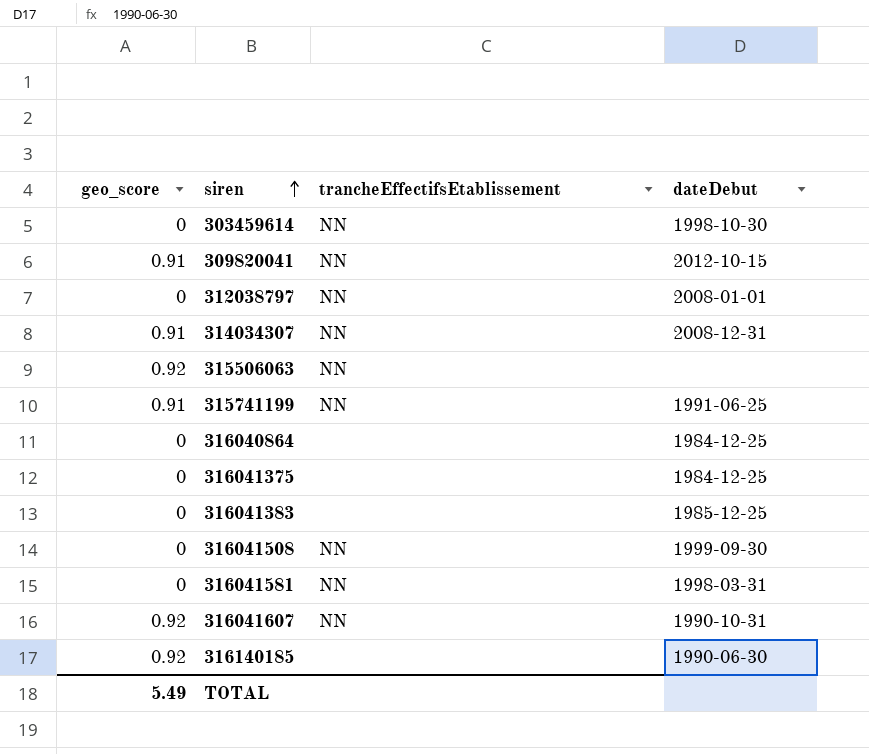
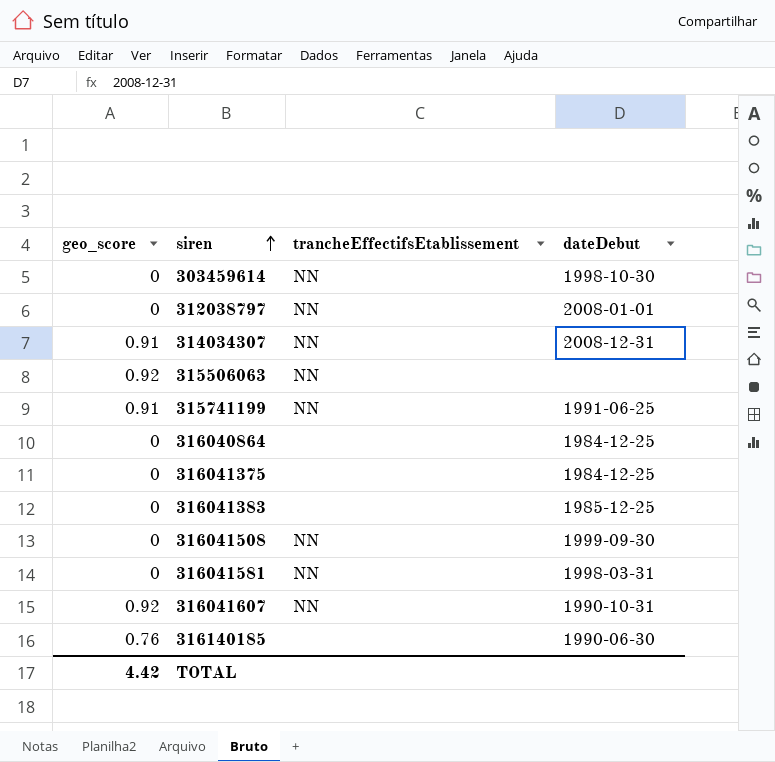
row 309820041: 0.91 | NN | 2012-10-15 -> none
316140185 | geo_score: 0.92 -> 0.76
TOTAL | geo_score: 5.49 -> 4.42

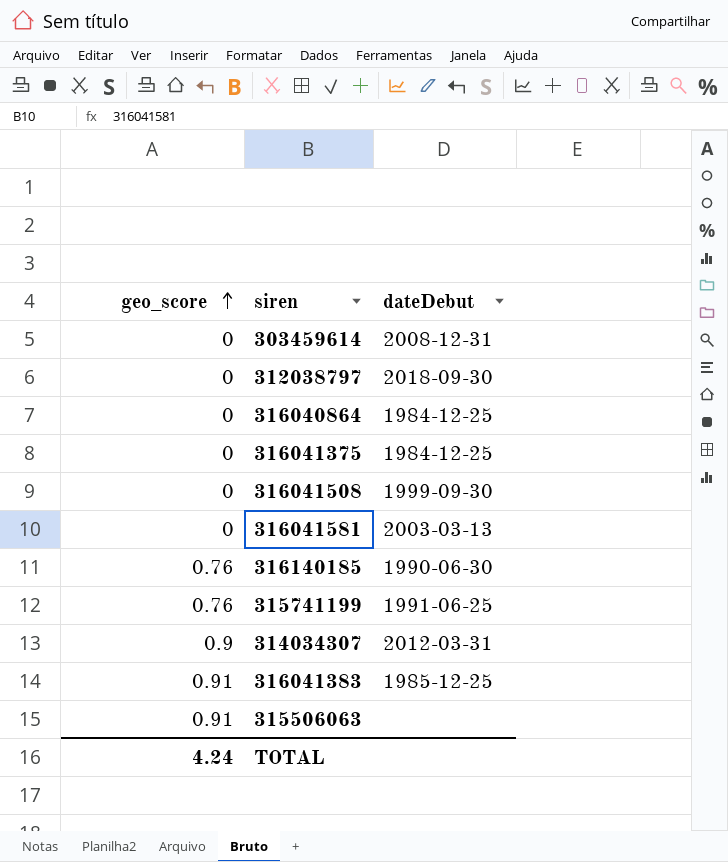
row order: siren ascending -> geo_score ascending
column trancheEffectifsEtablissement | position: 3 -> none
row 316041607: 0.92 | NN | 1990-10-31 -> none
303459614 | dateDebut: 1998-10-30 -> 2008-12-31
312038797 | dateDebut: 2008-01-01 -> 2018-09-30
316041581 | dateDebut: 1998-03-31 -> 2003-03-13
315741199 | geo_score: 0.91 -> 0.76
314034307 | geo_score: 0.91 -> 0.9
314034307 | dateDebut: 2008-12-31 -> 2012-03-31
316041383 | geo_score: 0 -> 0.91
315506063 | geo_score: 0.92 -> 0.91
TOTAL | geo_score: 4.42 -> 4.24

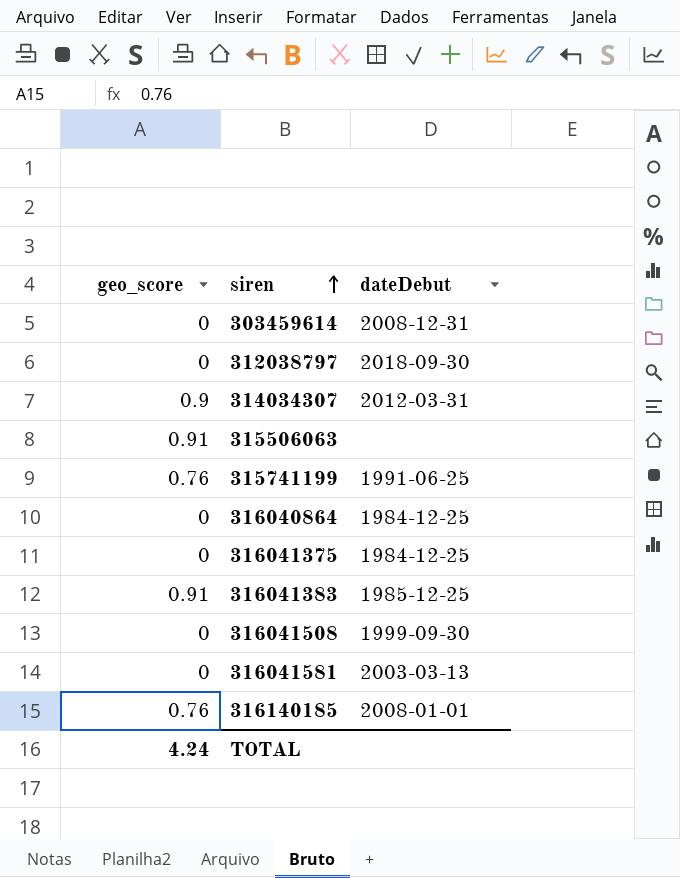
row order: geo_score ascending -> siren ascending
316140185 | dateDebut: 1990-06-30 -> 2008-01-01

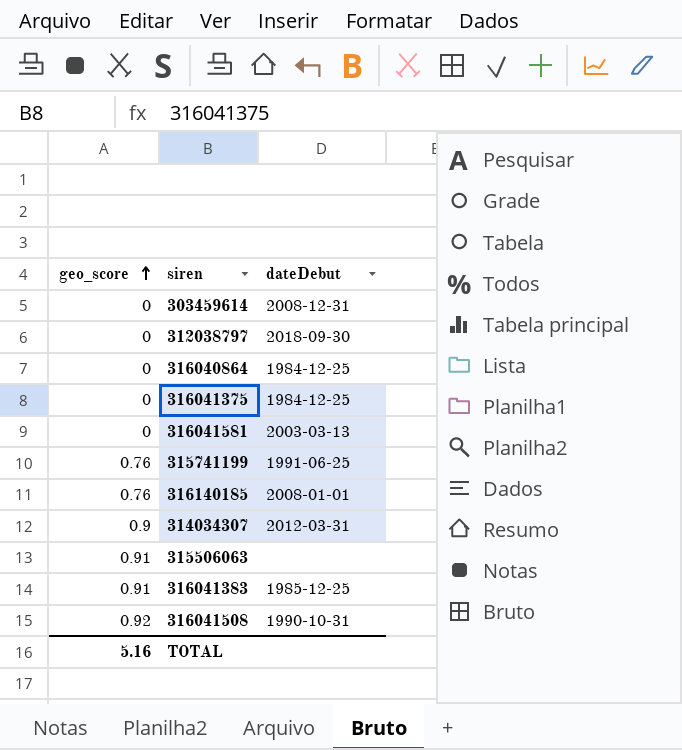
row order: siren ascending -> geo_score ascending
316041508 | geo_score: 0 -> 0.92
316041508 | dateDebut: 1999-09-30 -> 1990-10-31
TOTAL | geo_score: 4.24 -> 5.16

